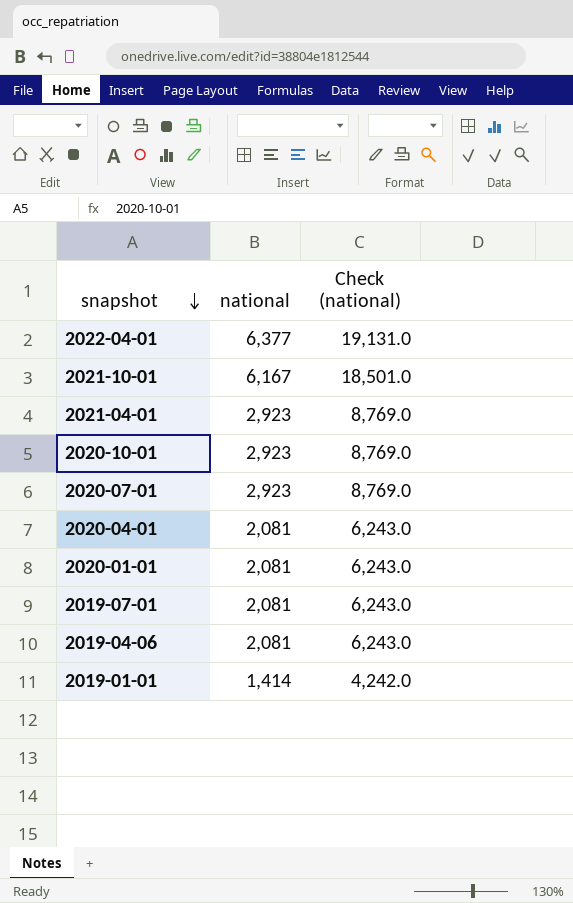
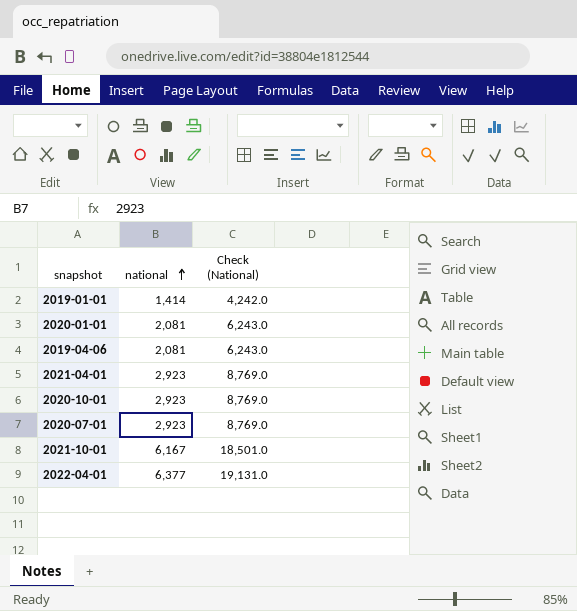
row order: snapshot descending -> national ascending
column name: Check (national) -> Check (National)
row 2020-04-01: 2,081 | 6,243.0 -> none
row 2019-07-01: 2,081 | 6,243.0 -> none

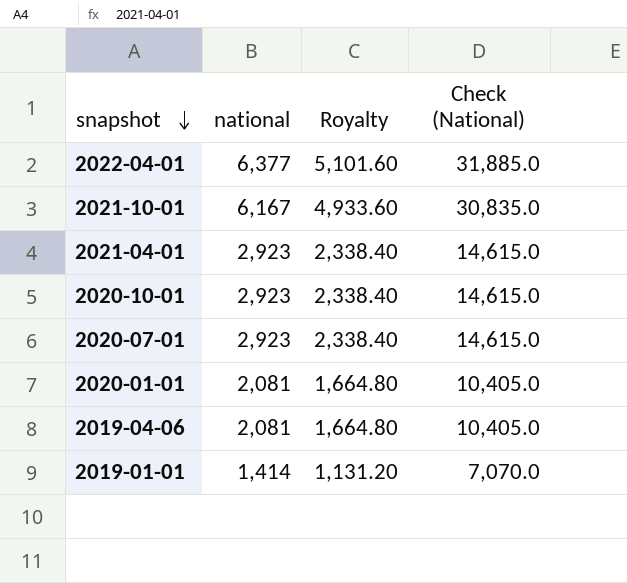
row order: national ascending -> snapshot descending
column Royalty | formula: none -> [national] * 0.8
column Check (National) | formula: [national] * 3 -> [national] * 5

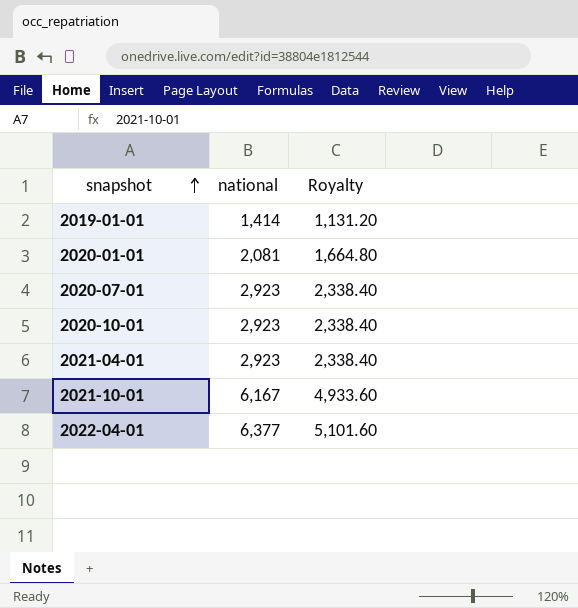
row order: snapshot descending -> snapshot ascending
column Check (National) | formula: [national] * 5 -> none
row 2019-04-06: 2,081 | 1,664.80 | 10,405.0 -> none

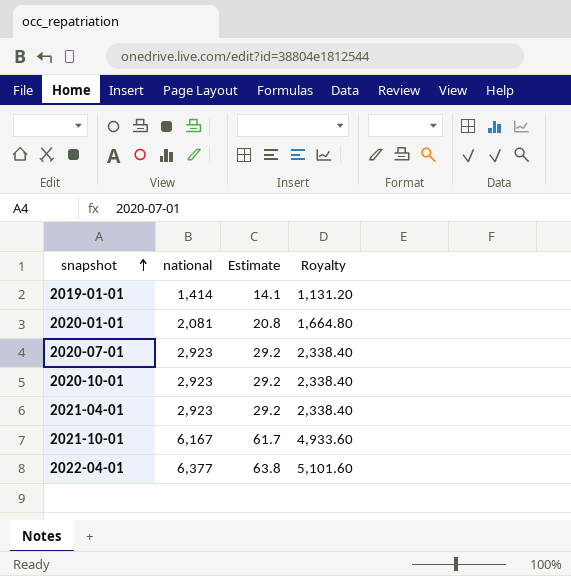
column Estimate | formula: none -> [national] * 0.01

